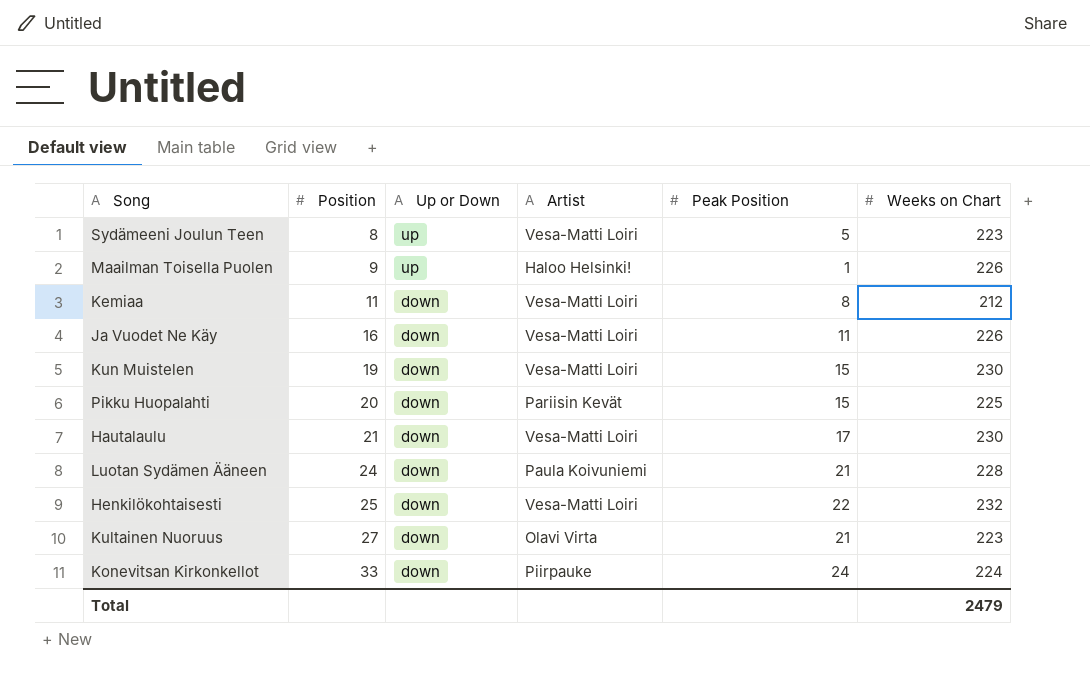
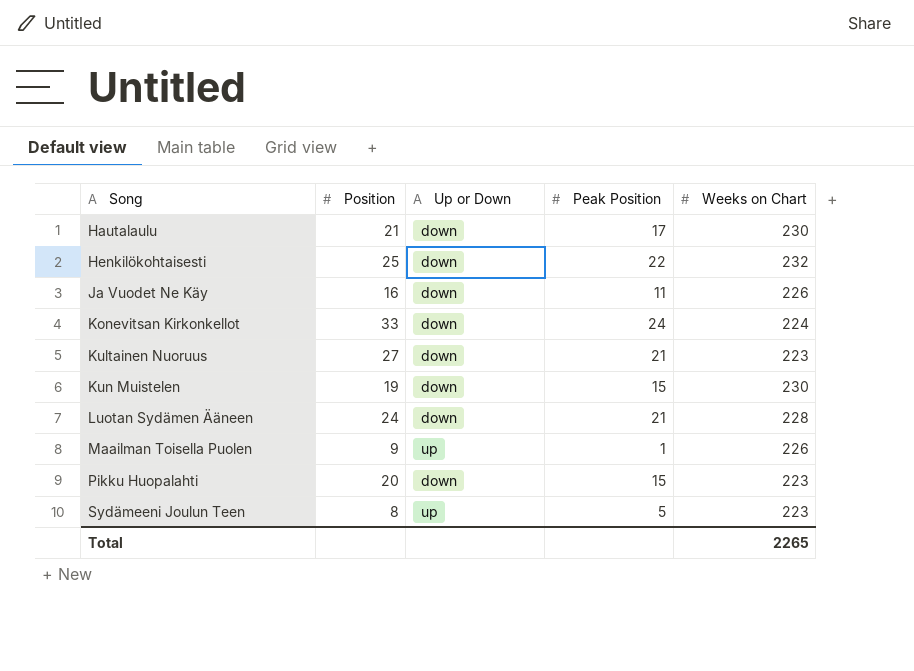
row order: Position ascending -> Song ascending
column Artist | position: 4 -> none
row Kemiaa: 11 | down | Vesa-Matti Loiri | 8 | 212 -> none
Pikku Huopalahti | Weeks on Chart: 225 -> 223
Total | Weeks on Chart: 2479 -> 2265

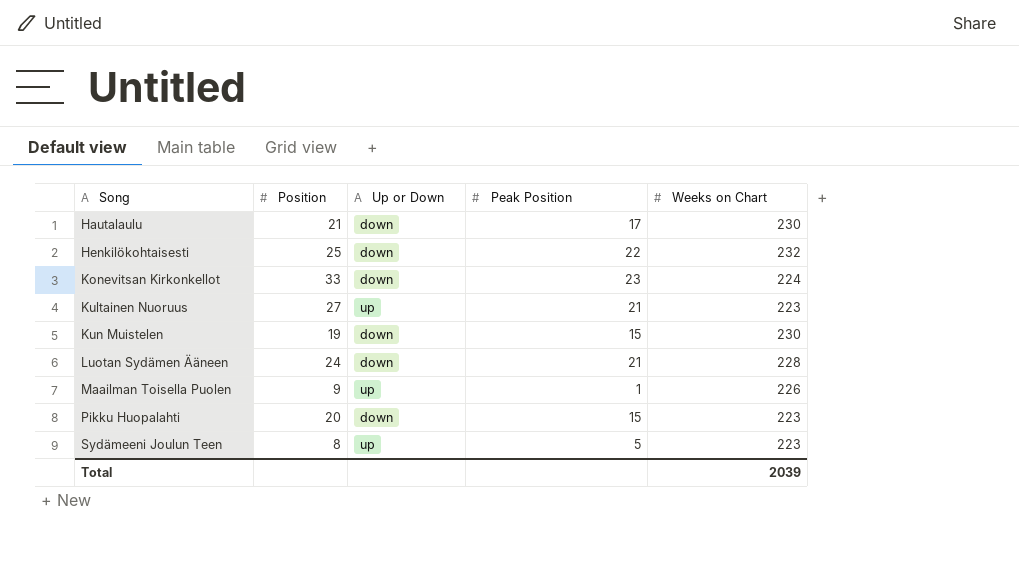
row Ja Vuodet Ne Käy: 16 | down | 11 | 226 -> none
Konevitsan Kirkonkellot | Peak Position: 24 -> 23
Kultainen Nuoruus | Up or Down: down -> up
Total | Weeks on Chart: 2265 -> 2039

